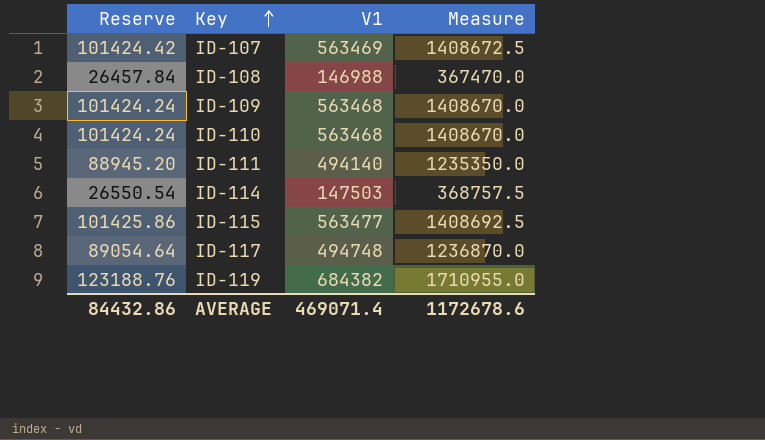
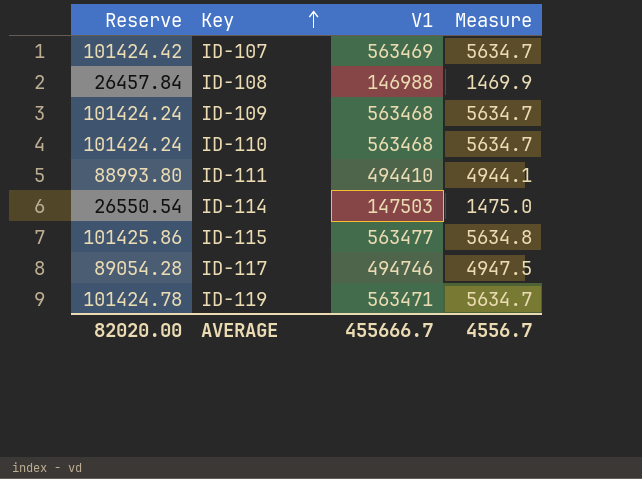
column Measure | formula: [V1] * 2.5 -> [V1] * 0.01
ID-111 | Reserve: 88945.20 -> 88993.80
ID-111 | V1: 494140 -> 494410
ID-117 | Reserve: 89054.64 -> 89054.28
ID-117 | V1: 494748 -> 494746
ID-119 | Reserve: 123188.76 -> 101424.78
ID-119 | V1: 684382 -> 563471
AVERAGE | Reserve: 84432.86 -> 82020.00
AVERAGE | V1: 469071.4 -> 455666.7
AVERAGE | Measure: 1172678.6 -> 4556.7

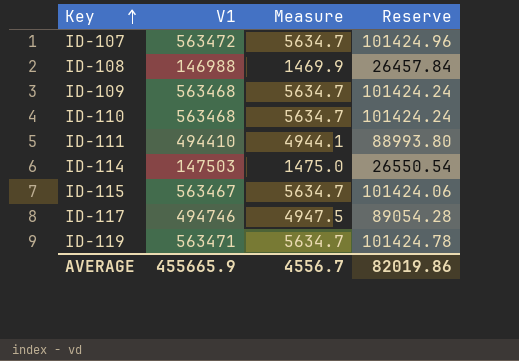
column Reserve | position: 1 -> 4
ID-107 | V1: 563469 -> 563472
ID-107 | Reserve: 101424.42 -> 101424.96
ID-115 | V1: 563477 -> 563467
ID-115 | Measure: 5634.8 -> 5634.7
ID-115 | Reserve: 101425.86 -> 101424.06
AVERAGE | V1: 455666.7 -> 455665.9
AVERAGE | Reserve: 82020.00 -> 82019.86

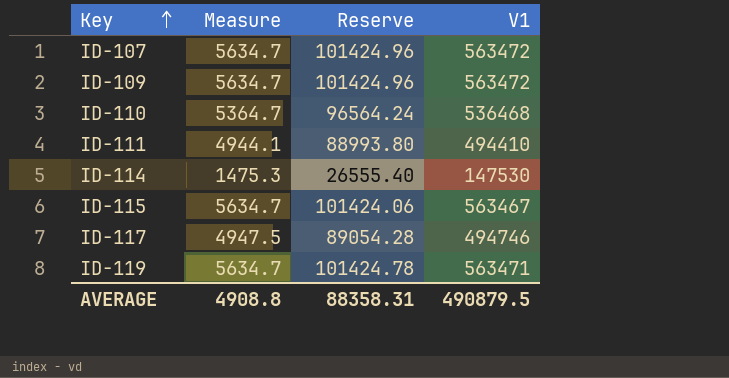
column V1 | position: 2 -> 4
row ID-108: 146988 | 1469.9 | 26457.84 -> none
ID-109 | Reserve: 101424.24 -> 101424.96
ID-109 | V1: 563468 -> 563472
ID-110 | Measure: 5634.7 -> 5364.7
ID-110 | Reserve: 101424.24 -> 96564.24
ID-110 | V1: 563468 -> 536468
ID-114 | Measure: 1475.0 -> 1475.3
ID-114 | Reserve: 26550.54 -> 26555.40
ID-114 | V1: 147503 -> 147530
AVERAGE | Measure: 4556.7 -> 4908.8
AVERAGE | Reserve: 82019.86 -> 88358.31
AVERAGE | V1: 455665.9 -> 490879.5

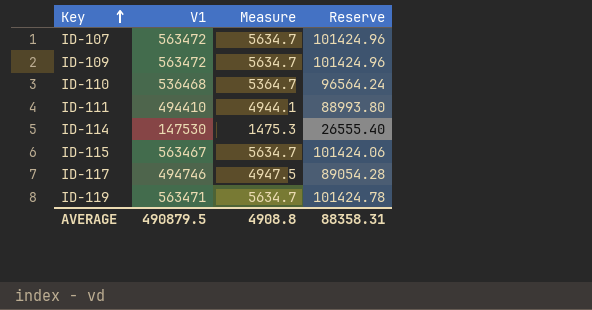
column V1 | position: 4 -> 2

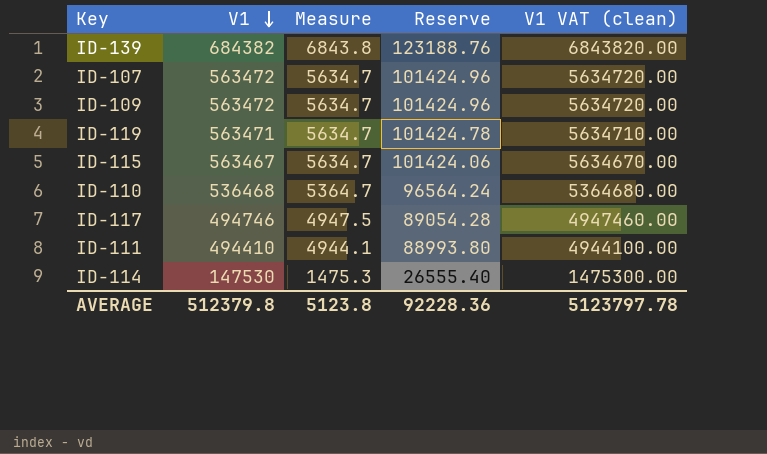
row order: Key ascending -> V1 descending
column V1 VAT (clean) | formula: none -> [V1] * 10
row ID-139: none -> 684382 | 6843.8 | 123188.76 | 6843820.00
AVERAGE | V1: 490879.5 -> 512379.8
AVERAGE | Measure: 4908.8 -> 5123.8
AVERAGE | Reserve: 88358.31 -> 92228.36

